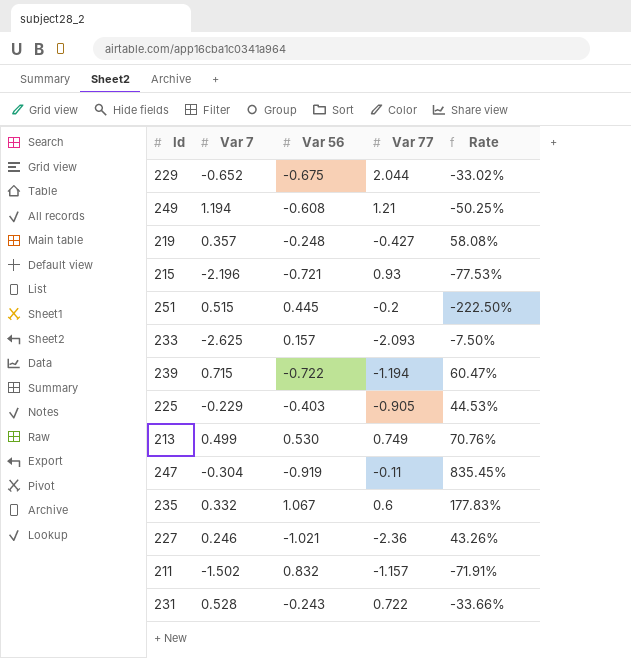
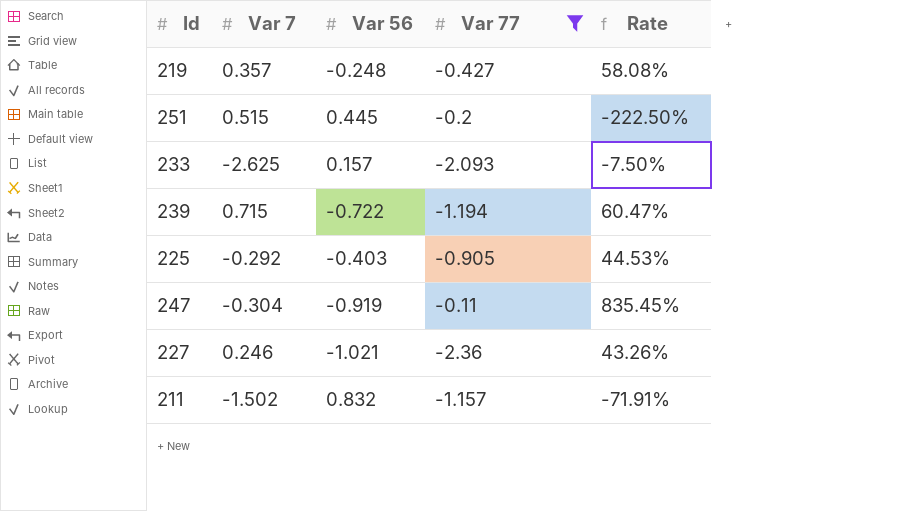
filter: none -> Var 77 <= -0.11
225 | Var 7: -0.229 -> -0.292

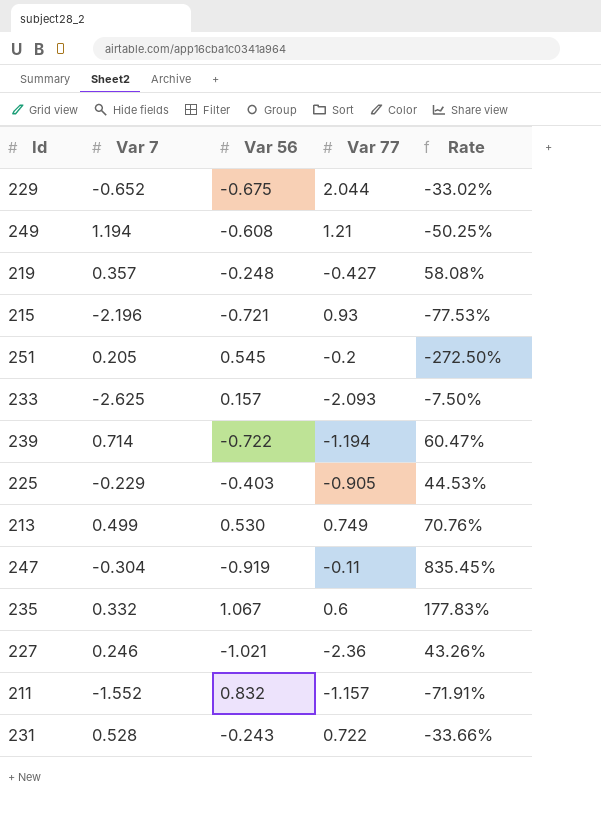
filter: Var 77 <= -0.11 -> none
251 | Var 7: 0.515 -> 0.205
251 | Var 56: 0.445 -> 0.545
251 | Rate: -222.50% -> -272.50%
239 | Var 7: 0.715 -> 0.714
225 | Var 7: -0.292 -> -0.229
211 | Var 7: -1.502 -> -1.552

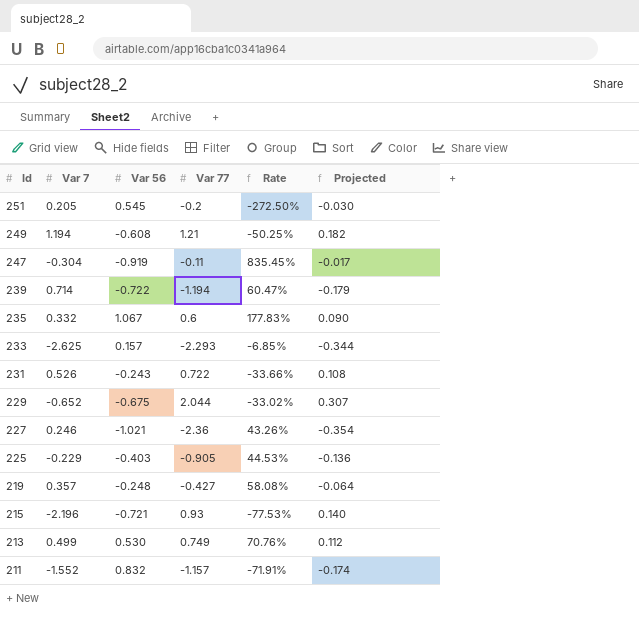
row order: none -> Id descending
column Projected | formula: none -> [Var 77] * 0.15
233 | Var 77: -2.093 -> -2.293
233 | Rate: -7.50% -> -6.85%
231 | Var 7: 0.528 -> 0.526

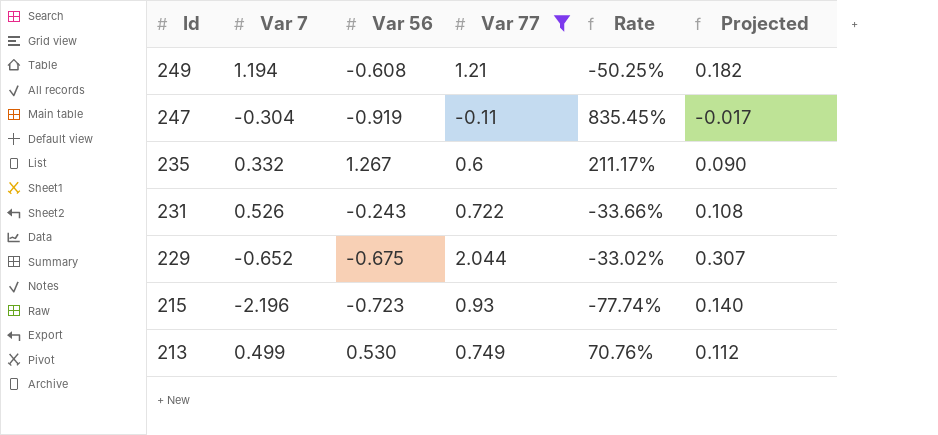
filter: none -> Var 77 >= -0.11
235 | Var 56: 1.067 -> 1.267
235 | Rate: 177.83% -> 211.17%
215 | Var 56: -0.721 -> -0.723
215 | Rate: -77.53% -> -77.74%

